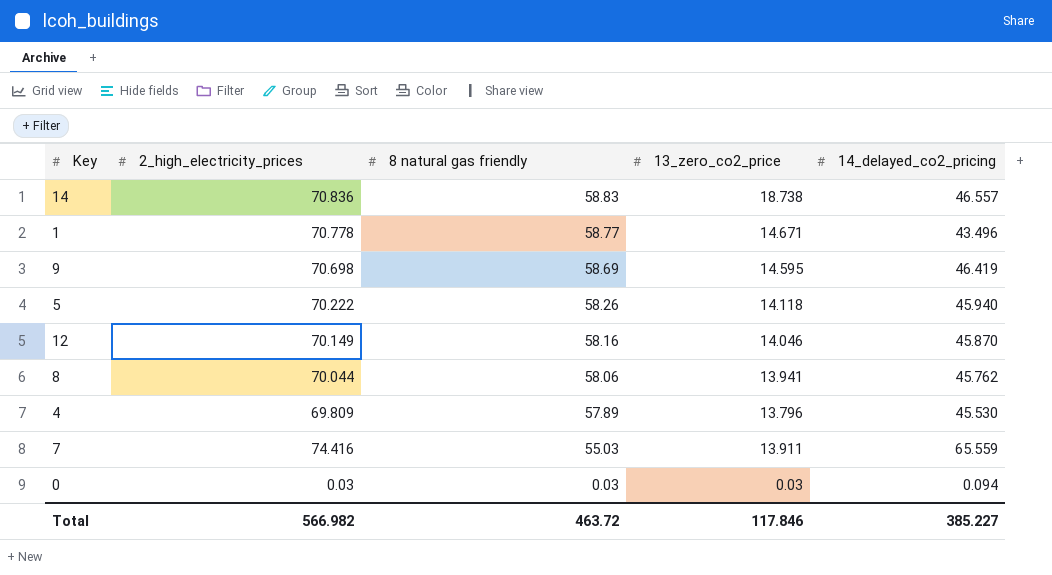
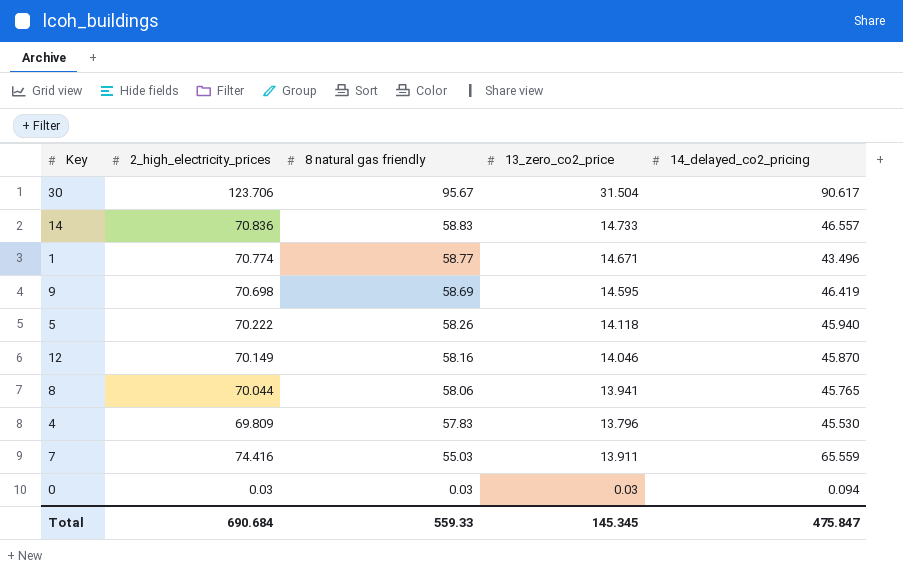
row 30: none -> 123.706 | 95.67 | 31.504 | 90.617
14 | 13_zero_co2_price: 18.738 -> 14.733
1 | 2_high_electricity_prices: 70.778 -> 70.774
8 | 14_delayed_co2_pricing: 45.762 -> 45.765
4 | 8 natural gas friendly: 57.89 -> 57.83
Total | 2_high_electricity_prices: 566.982 -> 690.684
Total | 8 natural gas friendly: 463.72 -> 559.33
Total | 13_zero_co2_price: 117.846 -> 145.345
Total | 14_delayed_co2_pricing: 385.227 -> 475.847

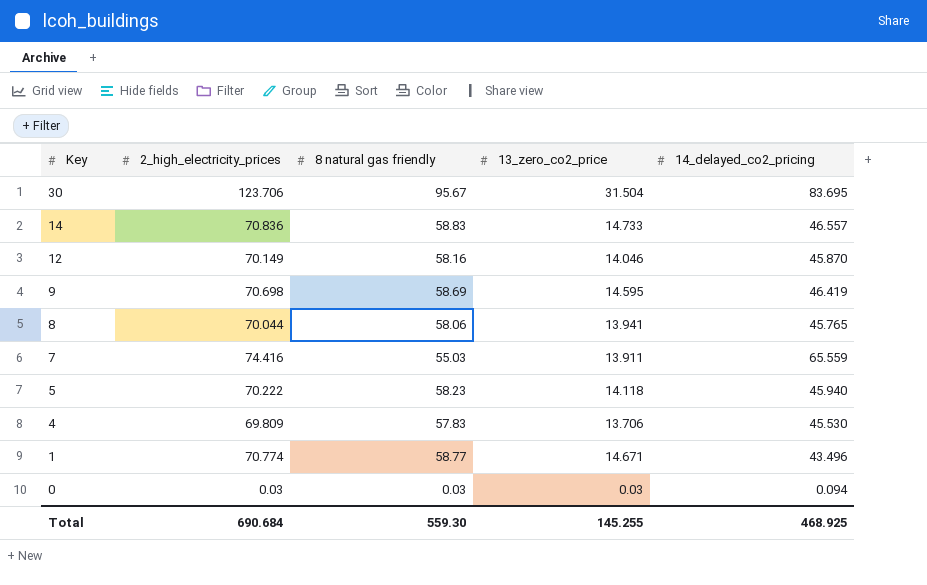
row order: 8 natural gas friendly descending -> Key descending
30 | 14_delayed_co2_pricing: 90.617 -> 83.695
5 | 8 natural gas friendly: 58.26 -> 58.23
4 | 13_zero_co2_price: 13.796 -> 13.706
Total | 8 natural gas friendly: 559.33 -> 559.30
Total | 13_zero_co2_price: 145.345 -> 145.255
Total | 14_delayed_co2_pricing: 475.847 -> 468.925

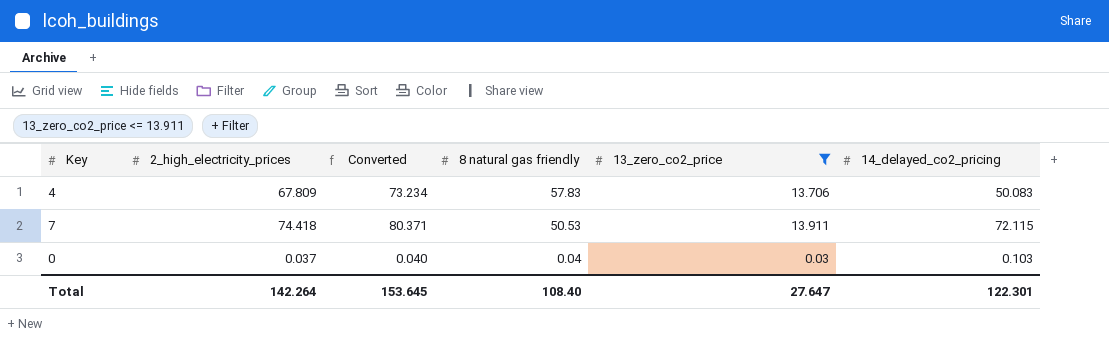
filter: none -> 13_zero_co2_price <= 13.911
row order: Key descending -> 8 natural gas friendly descending
column Converted | formula: none -> [2_high_electricity_prices] * 1.08
4 | 2_high_electricity_prices: 69.809 -> 67.809
4 | 14_delayed_co2_pricing: 45.530 -> 50.083
7 | 2_high_electricity_prices: 74.416 -> 74.418
7 | 8 natural gas friendly: 55.03 -> 50.53
7 | 14_delayed_co2_pricing: 65.559 -> 72.115
0 | 2_high_electricity_prices: 0.03 -> 0.037
0 | 8 natural gas friendly: 0.03 -> 0.04
0 | 14_delayed_co2_pricing: 0.094 -> 0.103
Total | 2_high_electricity_prices: 690.684 -> 142.264
Total | 8 natural gas friendly: 559.30 -> 108.40
Total | 13_zero_co2_price: 145.255 -> 27.647
Total | 14_delayed_co2_pricing: 468.925 -> 122.301

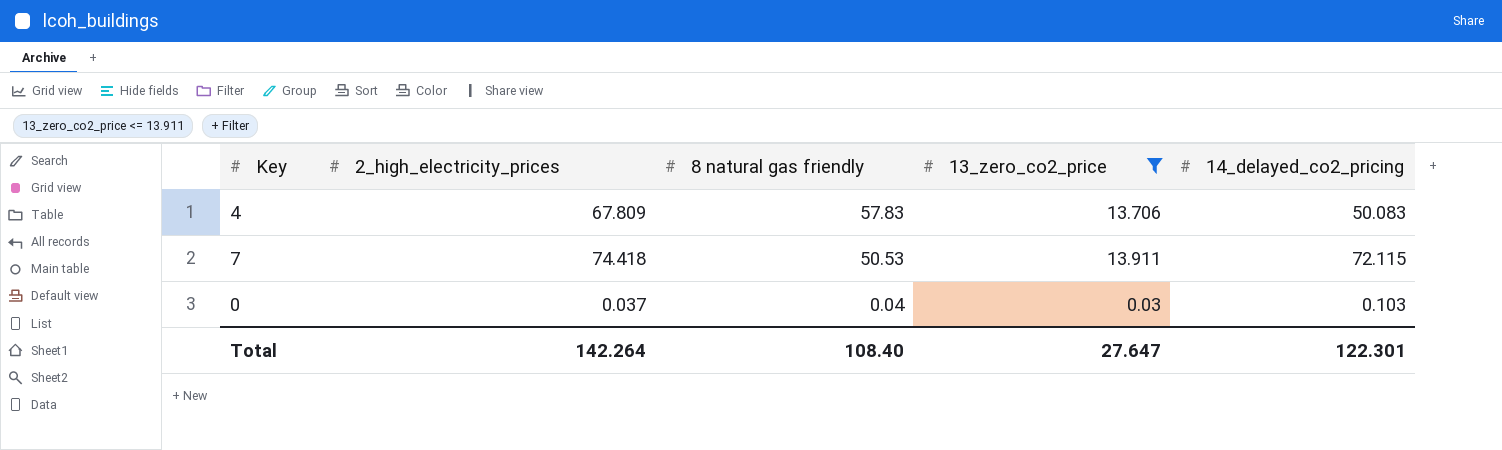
column Converted | formula: [2_high_electricity_prices] * 1.08 -> none

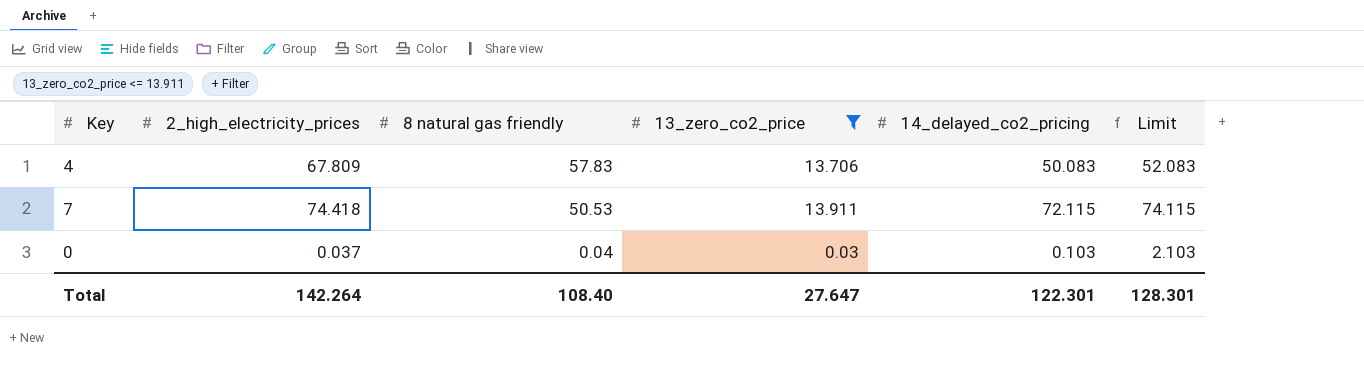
column Limit | formula: none -> [14_delayed_co2_pricing] + 2

